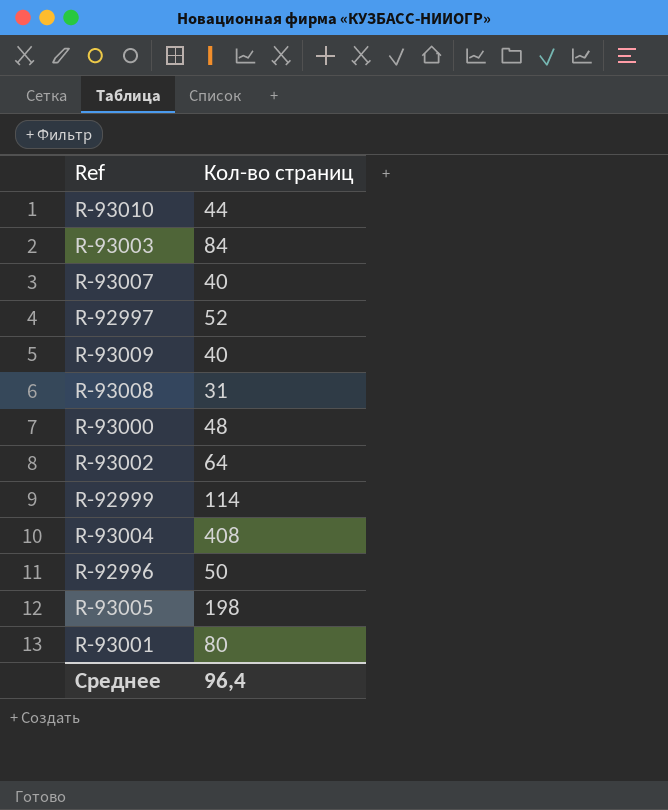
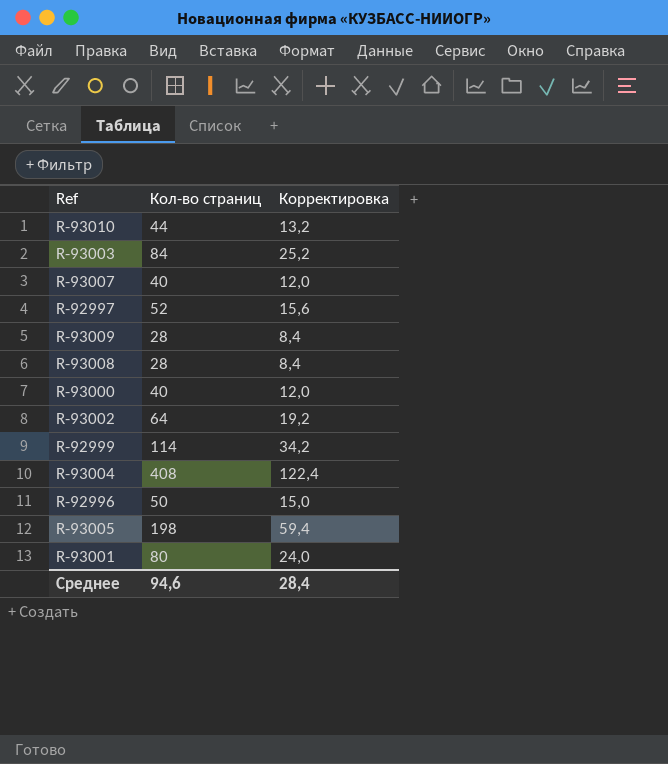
column Корректировка | formula: none -> [Кол-во страниц] * 0,3
R-93009 | Кол-во страниц: 40 -> 28
R-93008 | Кол-во страниц: 31 -> 28
R-93000 | Кол-во страниц: 48 -> 40
Среднее | Кол-во страниц: 96,4 -> 94,6

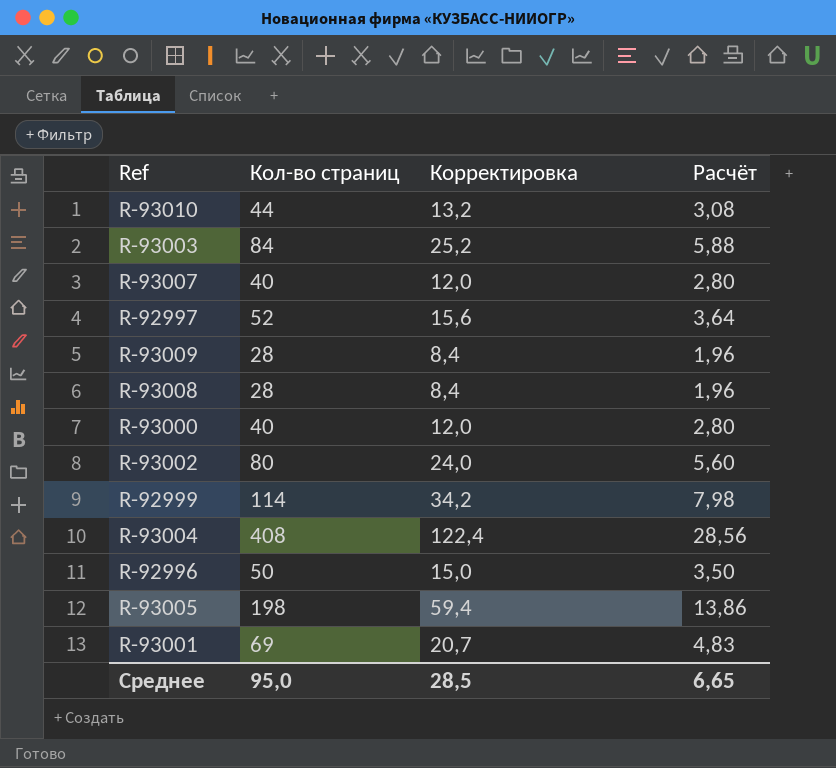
column Расчёт | formula: none -> [Кол-во страниц] * 0,07
R-93002 | Кол-во страниц: 64 -> 80
R-93002 | Корректировка: 19,2 -> 24,0
R-93001 | Кол-во страниц: 80 -> 69
R-93001 | Корректировка: 24,0 -> 20,7
Среднее | Кол-во страниц: 94,6 -> 95,0
Среднее | Корректировка: 28,4 -> 28,5

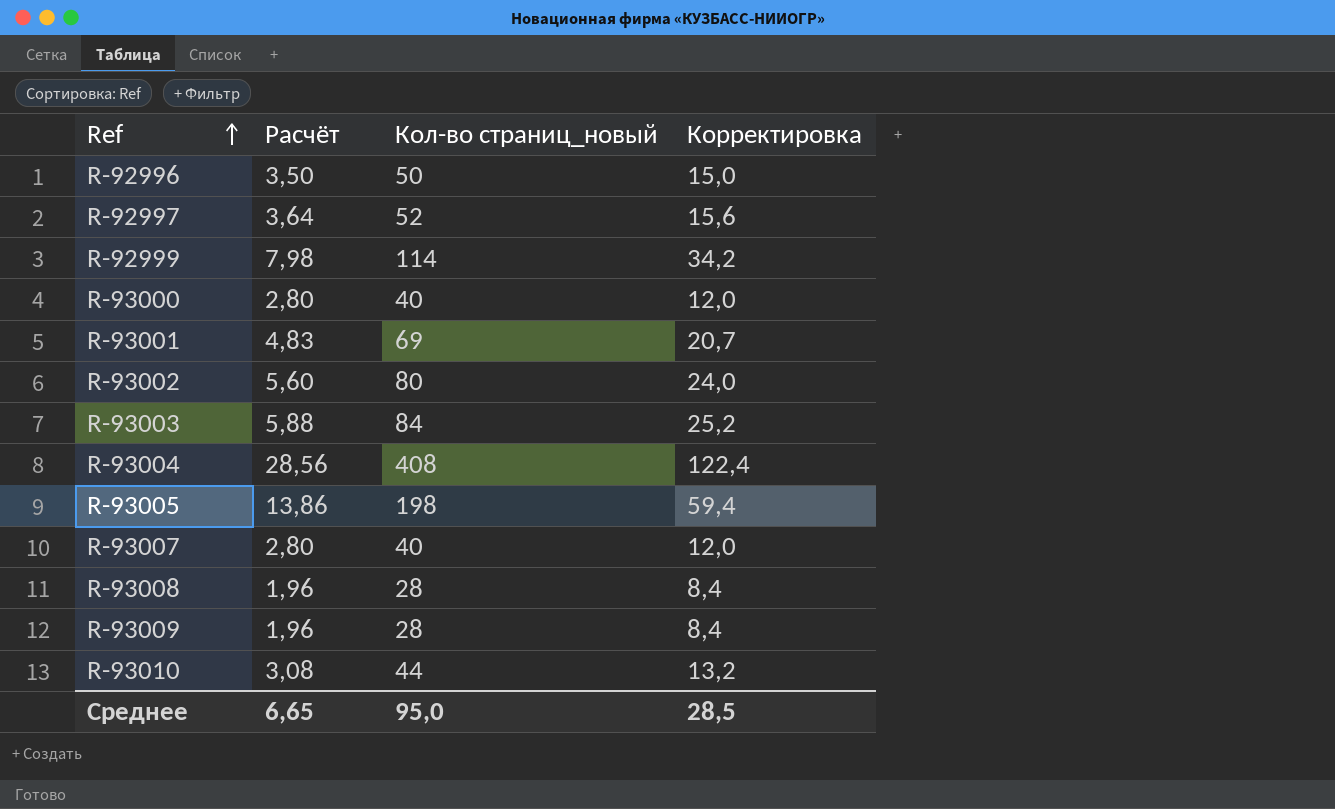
row order: none -> Ref ascending
column Расчёт | position: 4 -> 2
column name: Кол-во страниц -> Кол-во страниц_новый

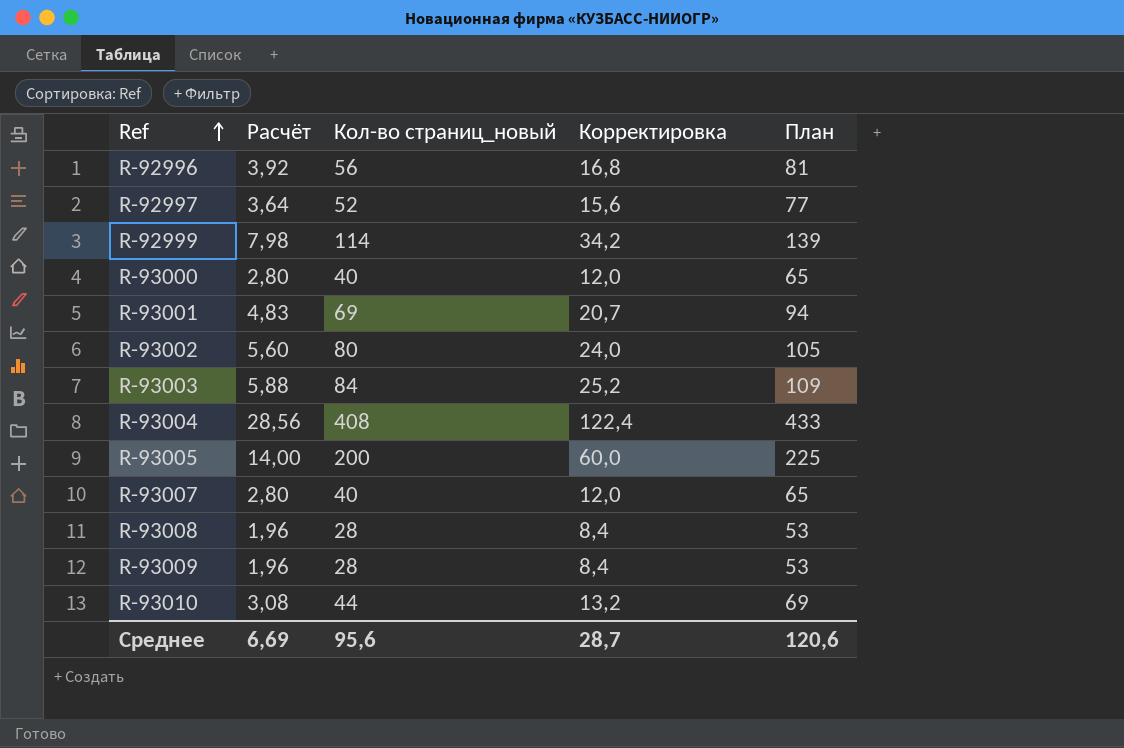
column План | formula: none -> [Кол-во страниц_новый] + 25
R-92996 | Расчёт: 3,50 -> 3,92
R-92996 | Кол-во страниц_новый: 50 -> 56
R-92996 | Корректировка: 15,0 -> 16,8
R-93005 | Расчёт: 13,86 -> 14,00
R-93005 | Кол-во страниц_новый: 198 -> 200
R-93005 | Корректировка: 59,4 -> 60,0
Среднее | Расчёт: 6,65 -> 6,69
Среднее | Кол-во страниц_новый: 95,0 -> 95,6
Среднее | Корректировка: 28,5 -> 28,7

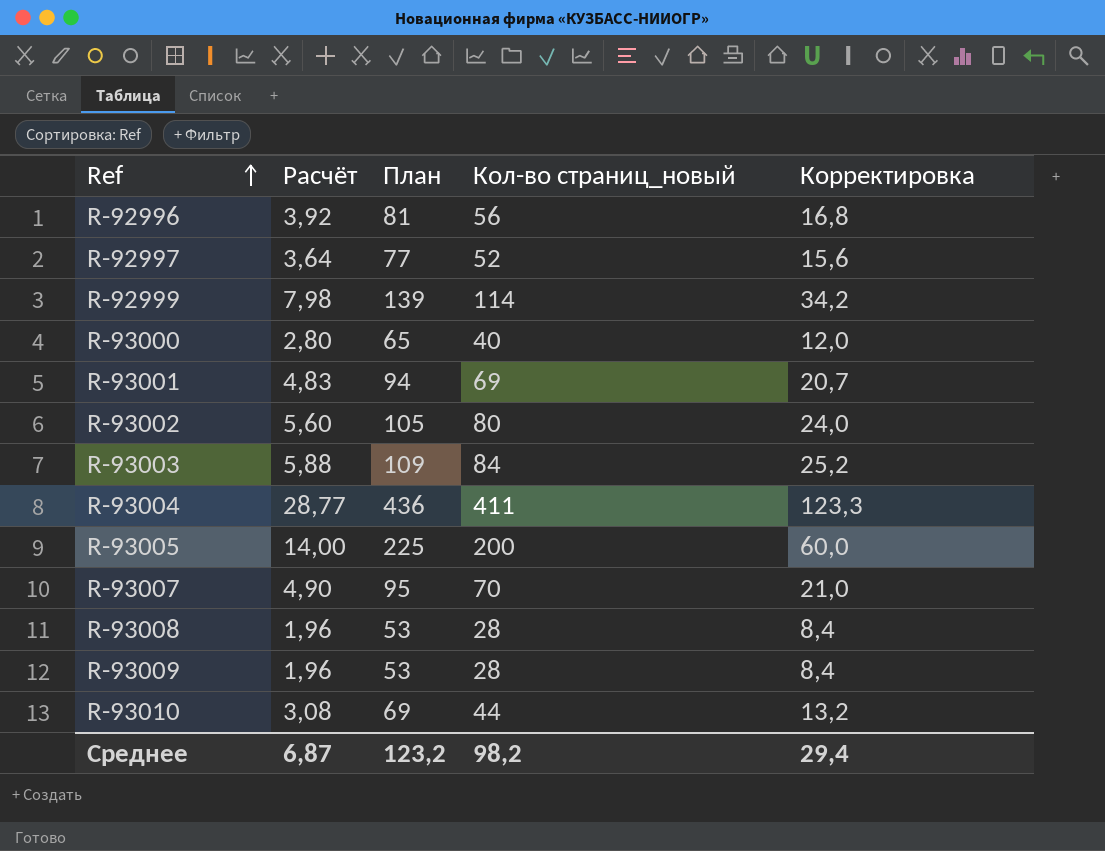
column План | position: 5 -> 3
R-93004 | Расчёт: 28,56 -> 28,77
R-93004 | План: 433 -> 436
R-93004 | Кол-во страниц_новый: 408 -> 411
R-93004 | Корректировка: 122,4 -> 123,3
R-93007 | Расчёт: 2,80 -> 4,90
R-93007 | План: 65 -> 95
R-93007 | Кол-во страниц_новый: 40 -> 70
R-93007 | Корректировка: 12,0 -> 21,0
Среднее | Расчёт: 6,69 -> 6,87
Среднее | План: 120,6 -> 123,2
Среднее | Кол-во страниц_новый: 95,6 -> 98,2
Среднее | Корректировка: 28,7 -> 29,4

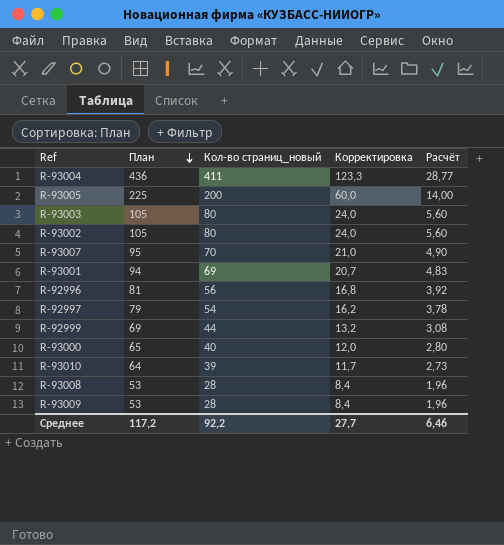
row order: Ref ascending -> План descending
column Расчёт | position: 2 -> 5
R-93003 | План: 109 -> 105
R-93003 | Кол-во страниц_новый: 84 -> 80
R-93003 | Корректировка: 25,2 -> 24,0
R-93003 | Расчёт: 5,88 -> 5,60
R-92997 | План: 77 -> 79
R-92997 | Кол-во страниц_новый: 52 -> 54
R-92997 | Корректировка: 15,6 -> 16,2
R-92997 | Расчёт: 3,64 -> 3,78
R-92999 | План: 139 -> 69
R-92999 | Кол-во страниц_новый: 114 -> 44
R-92999 | Корректировка: 34,2 -> 13,2
R-92999 | Расчёт: 7,98 -> 3,08
R-93010 | План: 69 -> 64
R-93010 | Кол-во страниц_новый: 44 -> 39
R-93010 | Корректировка: 13,2 -> 11,7
R-93010 | Расчёт: 3,08 -> 2,73
Среднее | План: 123,2 -> 117,2
Среднее | Кол-во страниц_новый: 98,2 -> 92,2
Среднее | Корректировка: 29,4 -> 27,7
Среднее | Расчёт: 6,87 -> 6,46

